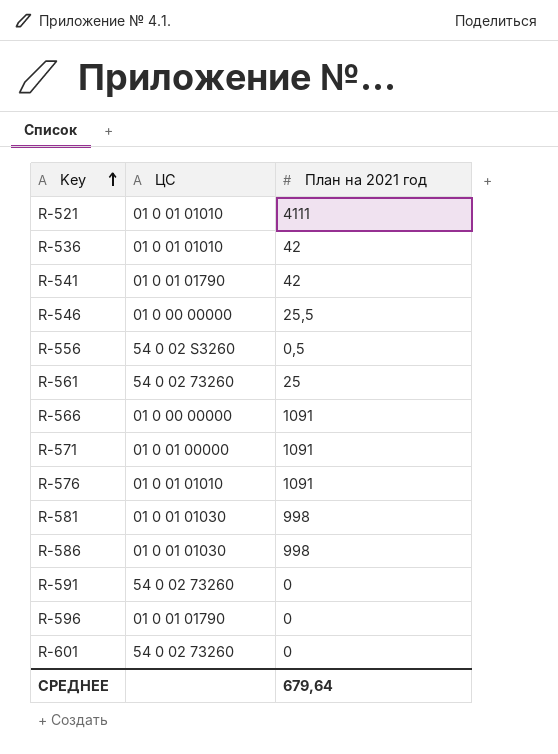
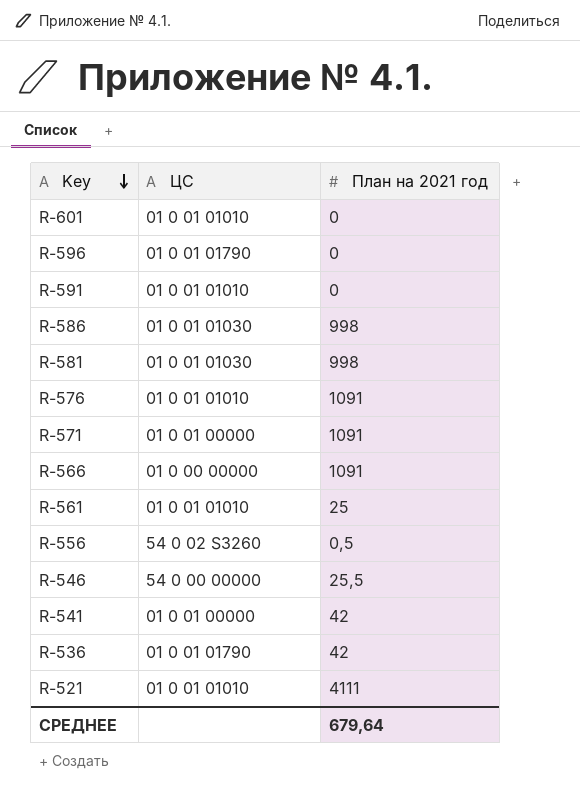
row order: Key ascending -> Key descending
R-601 | ЦС: 54 0 02 73260 -> 01 0 01 01010
R-591 | ЦС: 54 0 02 73260 -> 01 0 01 01010
R-561 | ЦС: 54 0 02 73260 -> 01 0 01 01010
R-546 | ЦС: 01 0 00 00000 -> 54 0 00 00000
R-541 | ЦС: 01 0 01 01790 -> 01 0 01 00000
R-536 | ЦС: 01 0 01 01010 -> 01 0 01 01790

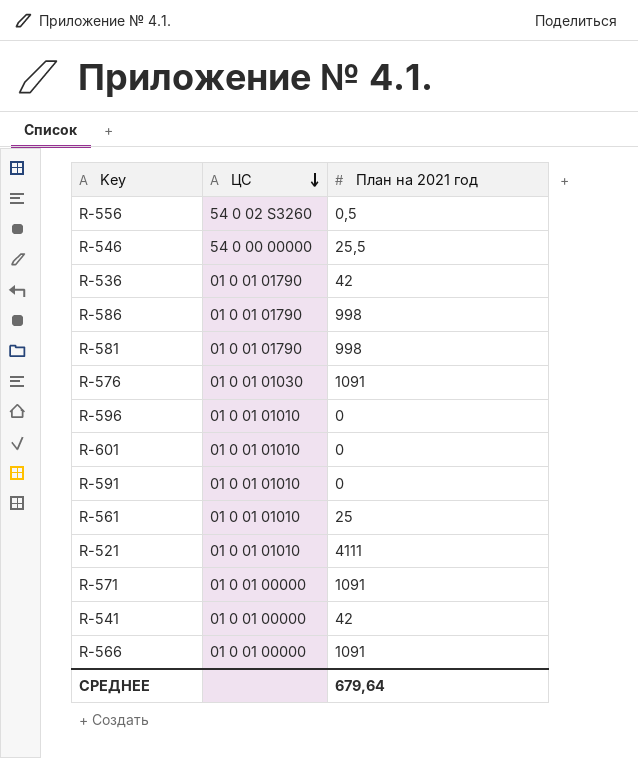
row order: Key descending -> ЦС descending
R-586 | ЦС: 01 0 01 01030 -> 01 0 01 01790
R-581 | ЦС: 01 0 01 01030 -> 01 0 01 01790
R-576 | ЦС: 01 0 01 01010 -> 01 0 01 01030
R-596 | ЦС: 01 0 01 01790 -> 01 0 01 01010
R-566 | ЦС: 01 0 00 00000 -> 01 0 01 00000

